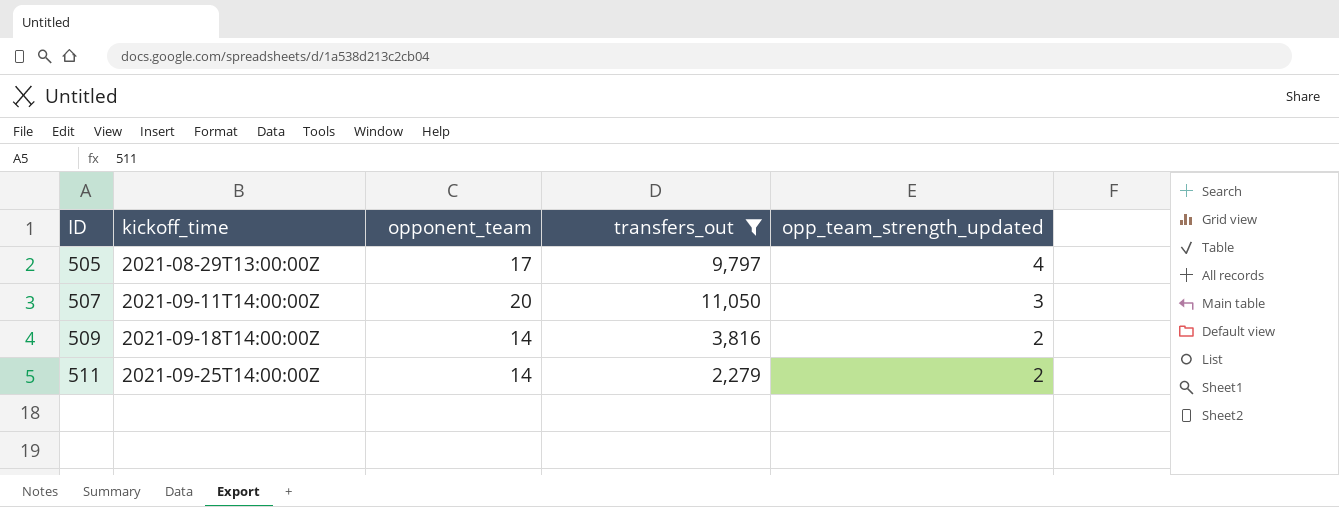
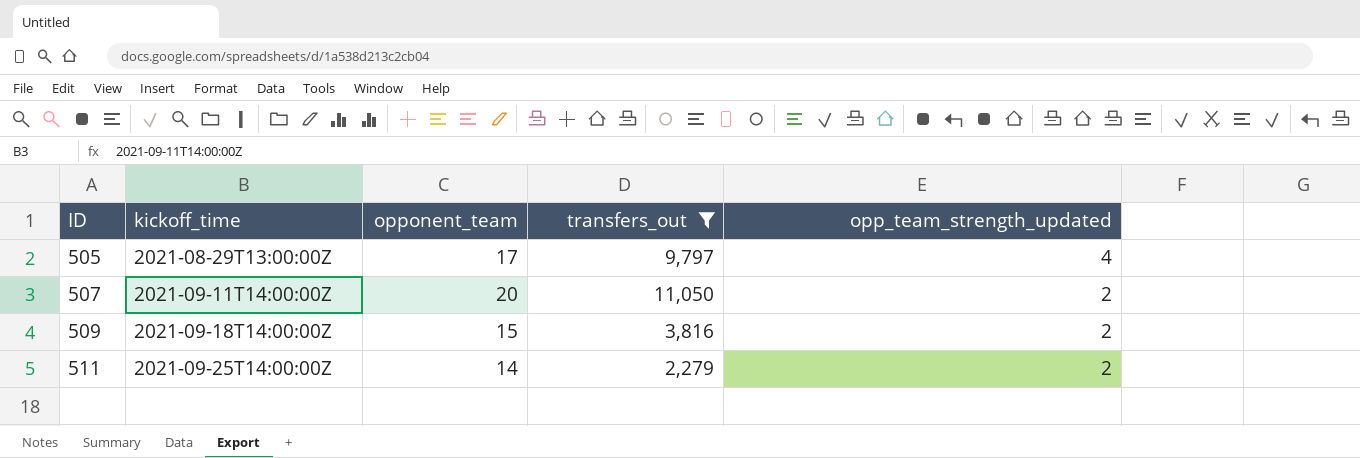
507 | opp_team_strength_updated: 3 -> 2
509 | opponent_team: 14 -> 15

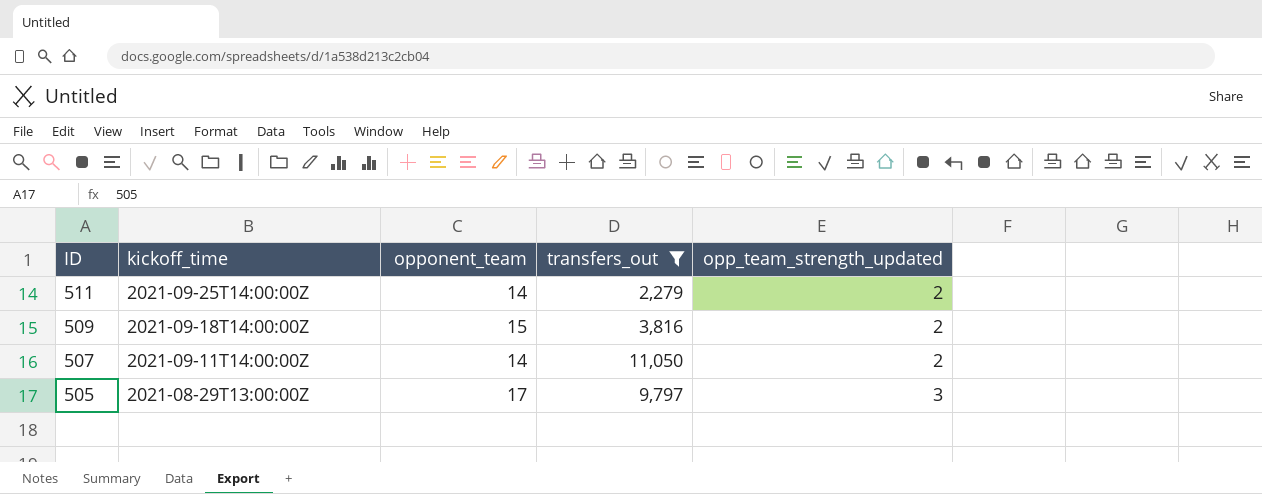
row order: ID ascending -> ID descending
507 | opponent_team: 20 -> 14
505 | opp_team_strength_updated: 4 -> 3

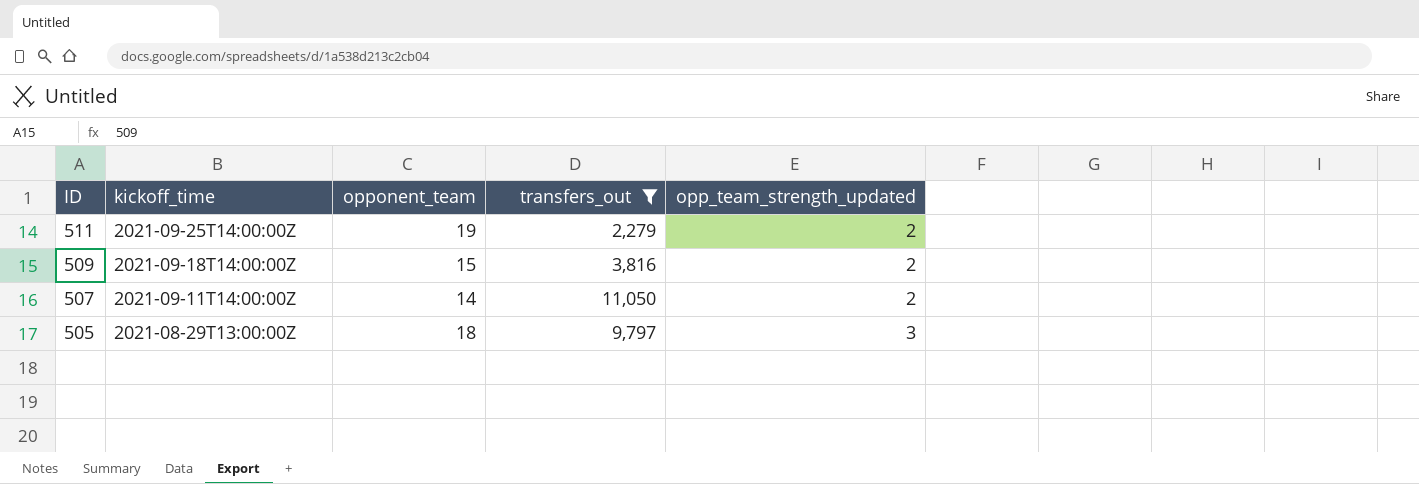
511 | opponent_team: 14 -> 19
505 | opponent_team: 17 -> 18

